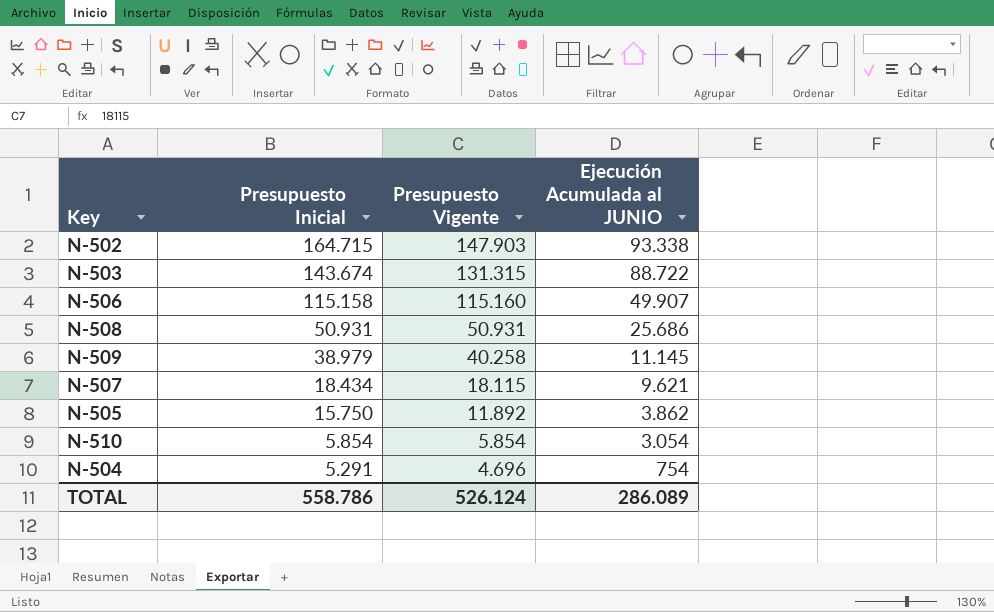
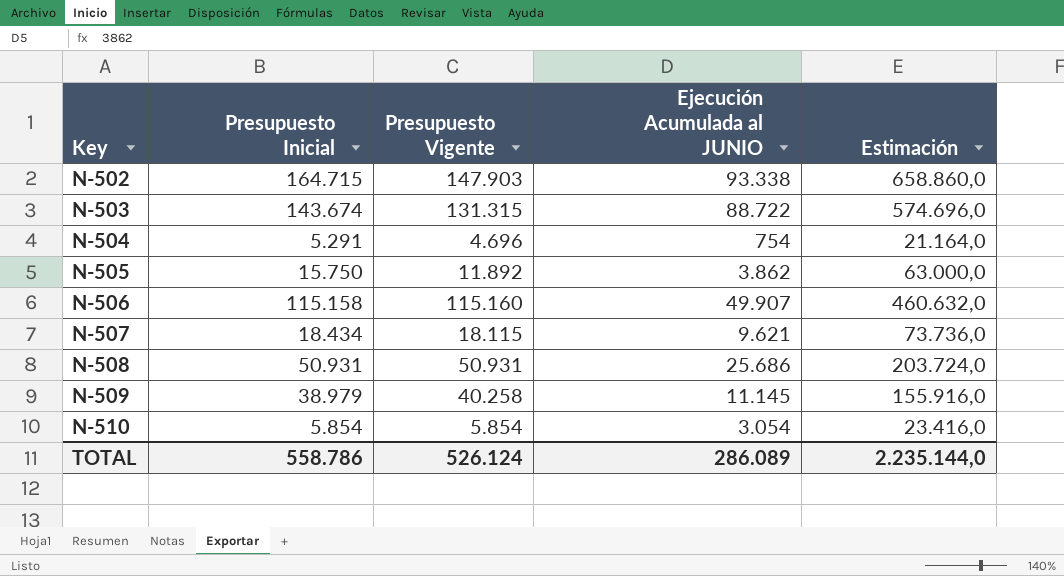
row order: Presupuesto Inicial descending -> Key ascending
column Estimación | formula: none -> [Presupuesto Inicial] * 4

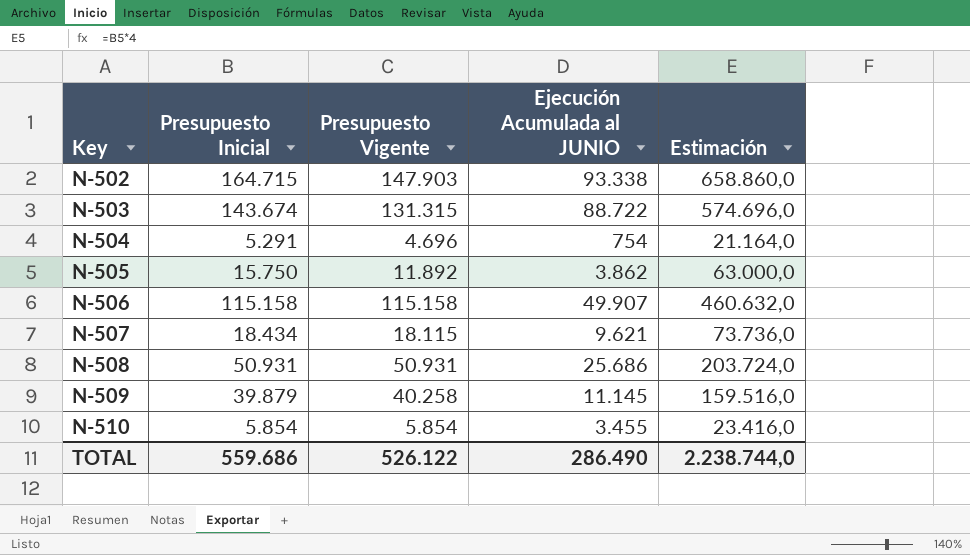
N-506 | Presupuesto Vigente: 115.160 -> 115.158
N-509 | Presupuesto Inicial: 38.979 -> 39.879
N-509 | Estimación: 155.916,0 -> 159.516,0
N-510 | Ejecución Acumulada al JUNIO: 3.054 -> 3.455
TOTAL | Presupuesto Inicial: 558.786 -> 559.686
TOTAL | Presupuesto Vigente: 526.124 -> 526.122
TOTAL | Ejecución Acumulada al JUNIO: 286.089 -> 286.490
TOTAL | Estimación: 2.235.144,0 -> 2.238.744,0

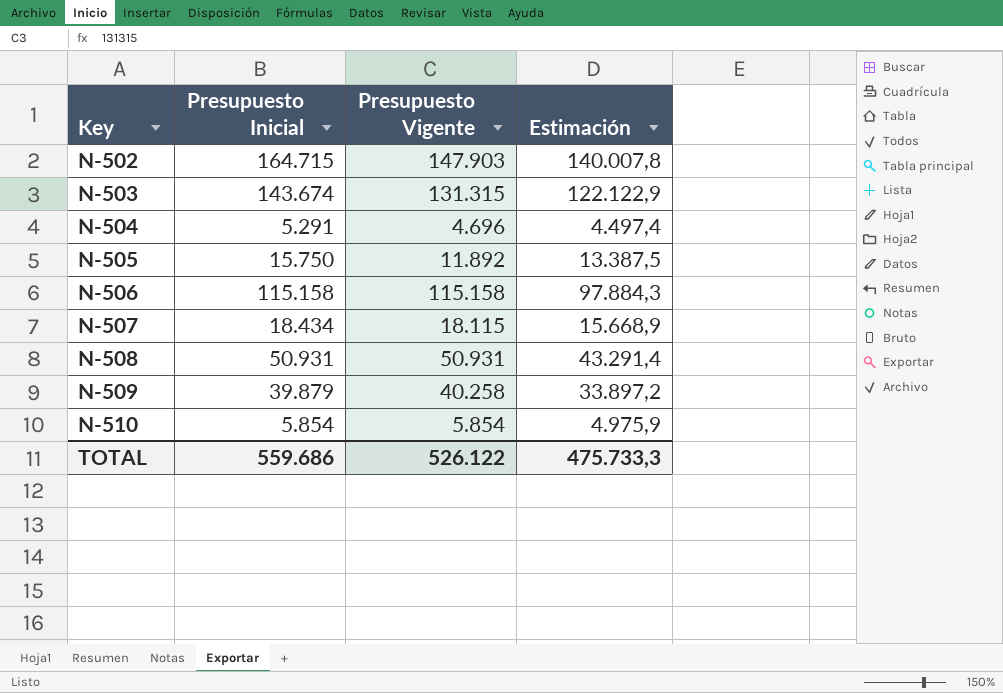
column Ejecución Acumulada al JUNIO | position: 4 -> none
column Estimación | formula: [Presupuesto Inicial] * 4 -> [Presupuesto Inicial] * 0,85
TOTAL | Estimación: 2.238.744,0 -> 475.733,3

